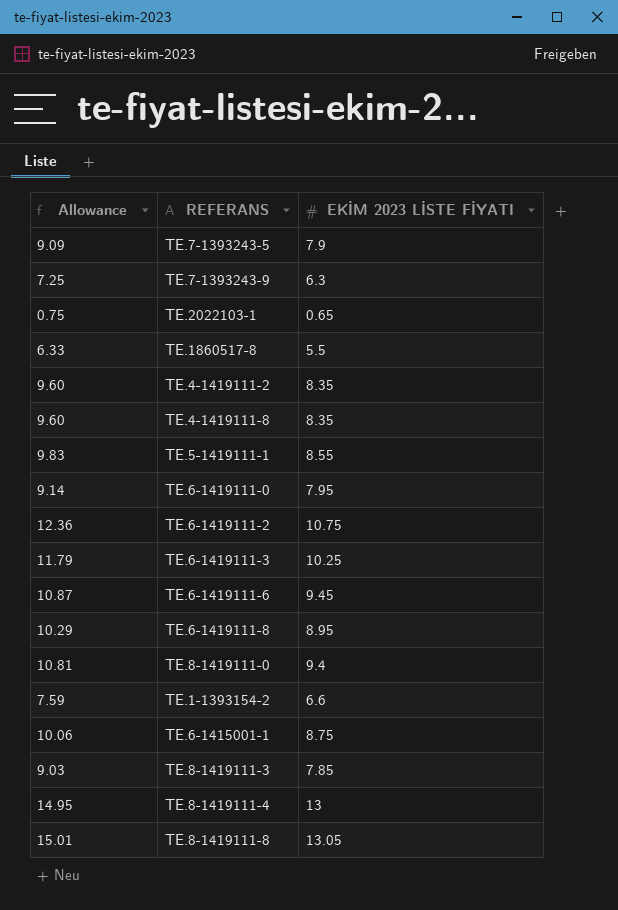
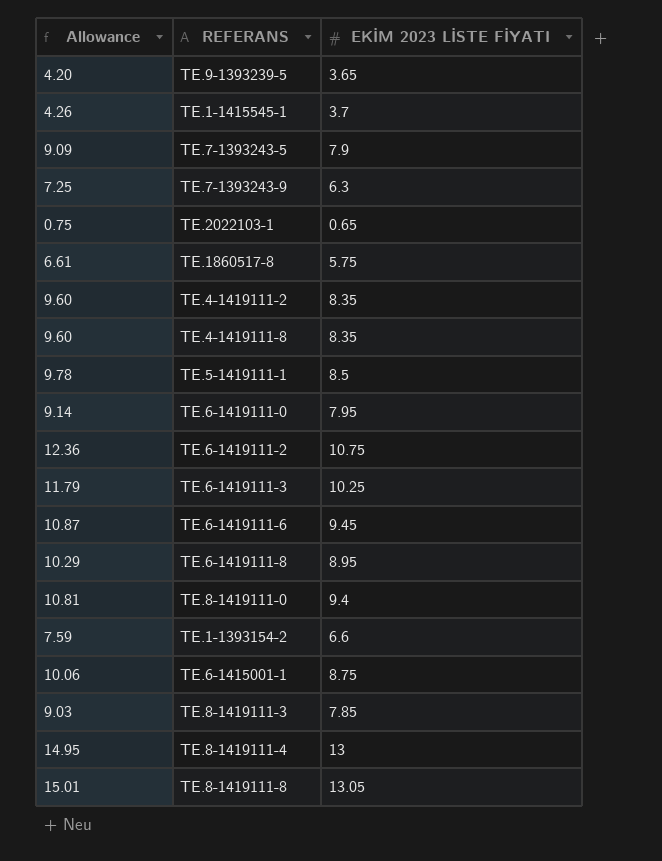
row TE.9-1393239-5: none -> 4.20 | 3.65
row TE.1-1415545-1: none -> 4.26 | 3.7
TE.1860517-8 | Allowance: 6.33 -> 6.61
TE.1860517-8 | EKİM 2023 LİSTE FİYATI: 5.5 -> 5.75
TE.5-1419111-1 | Allowance: 9.83 -> 9.78
TE.5-1419111-1 | EKİM 2023 LİSTE FİYATI: 8.55 -> 8.5

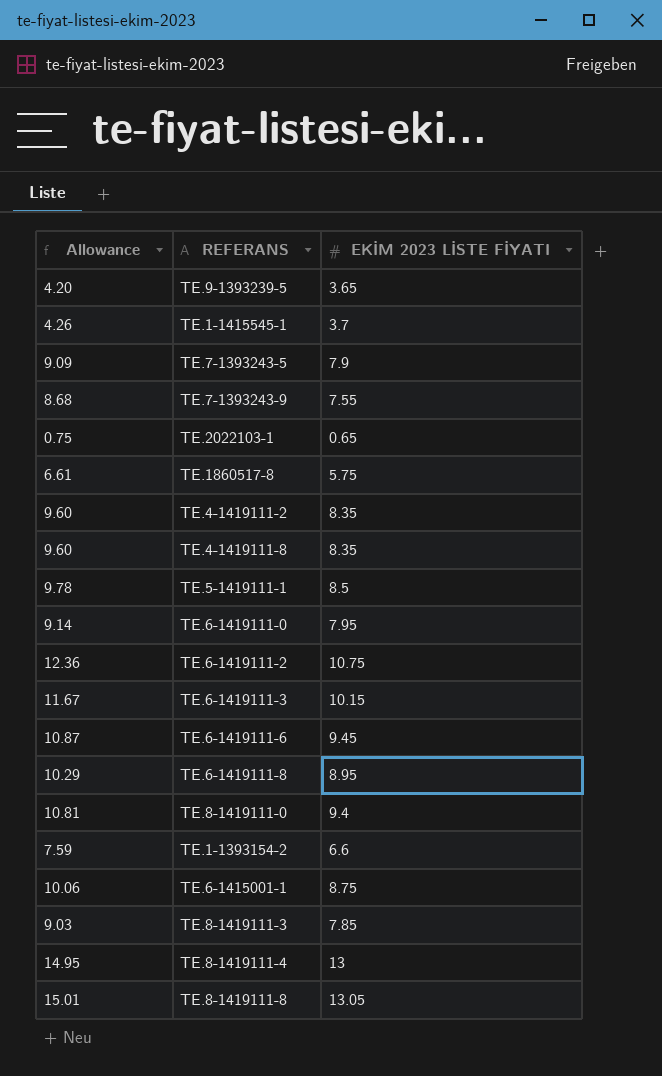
TE.7-1393243-9 | Allowance: 7.25 -> 8.68
TE.7-1393243-9 | EKİM 2023 LİSTE FİYATI: 6.3 -> 7.55
TE.6-1419111-3 | Allowance: 11.79 -> 11.67
TE.6-1419111-3 | EKİM 2023 LİSTE FİYATI: 10.25 -> 10.15

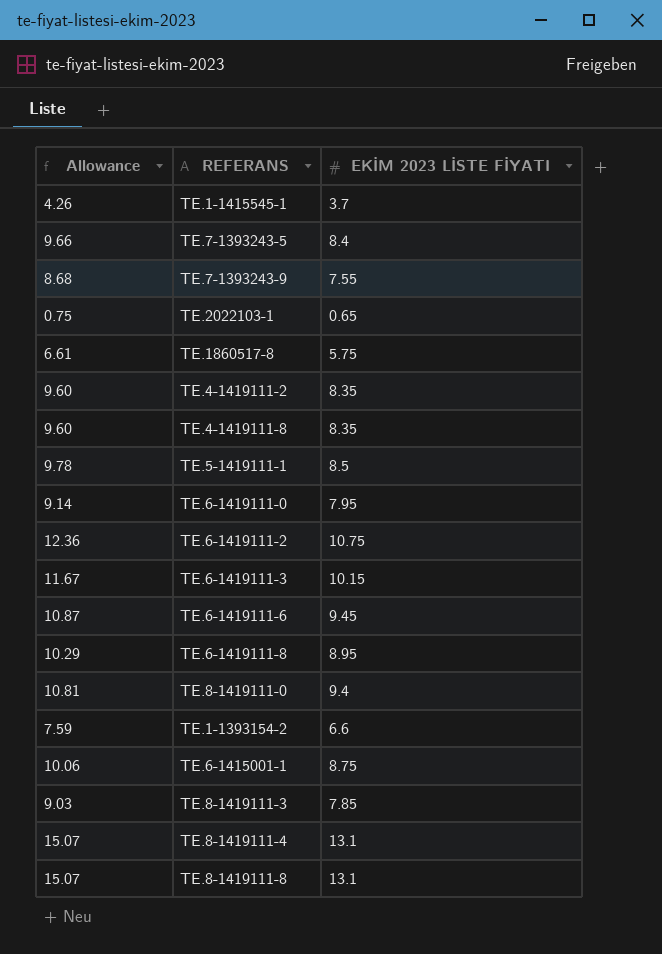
row TE.9-1393239-5: 4.20 | 3.65 -> none
TE.7-1393243-5 | Allowance: 9.09 -> 9.66
TE.7-1393243-5 | EKİM 2023 LİSTE FİYATI: 7.9 -> 8.4
TE.8-1419111-4 | Allowance: 14.95 -> 15.07
TE.8-1419111-4 | EKİM 2023 LİSTE FİYATI: 13 -> 13.1
TE.8-1419111-8 | Allowance: 15.01 -> 15.07
TE.8-1419111-8 | EKİM 2023 LİSTE FİYATI: 13.05 -> 13.1

